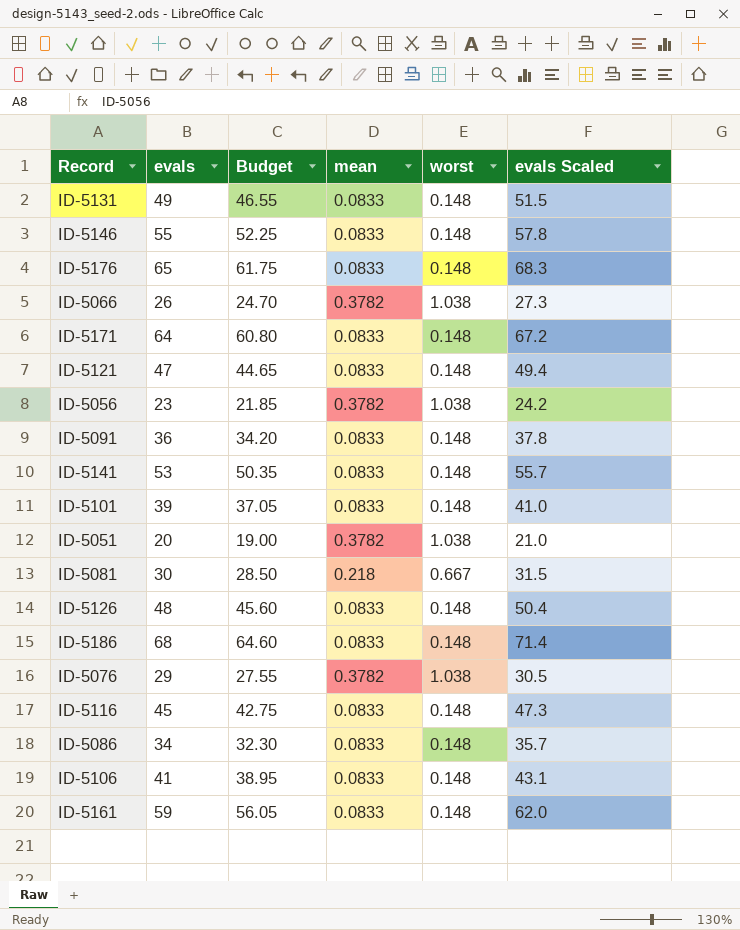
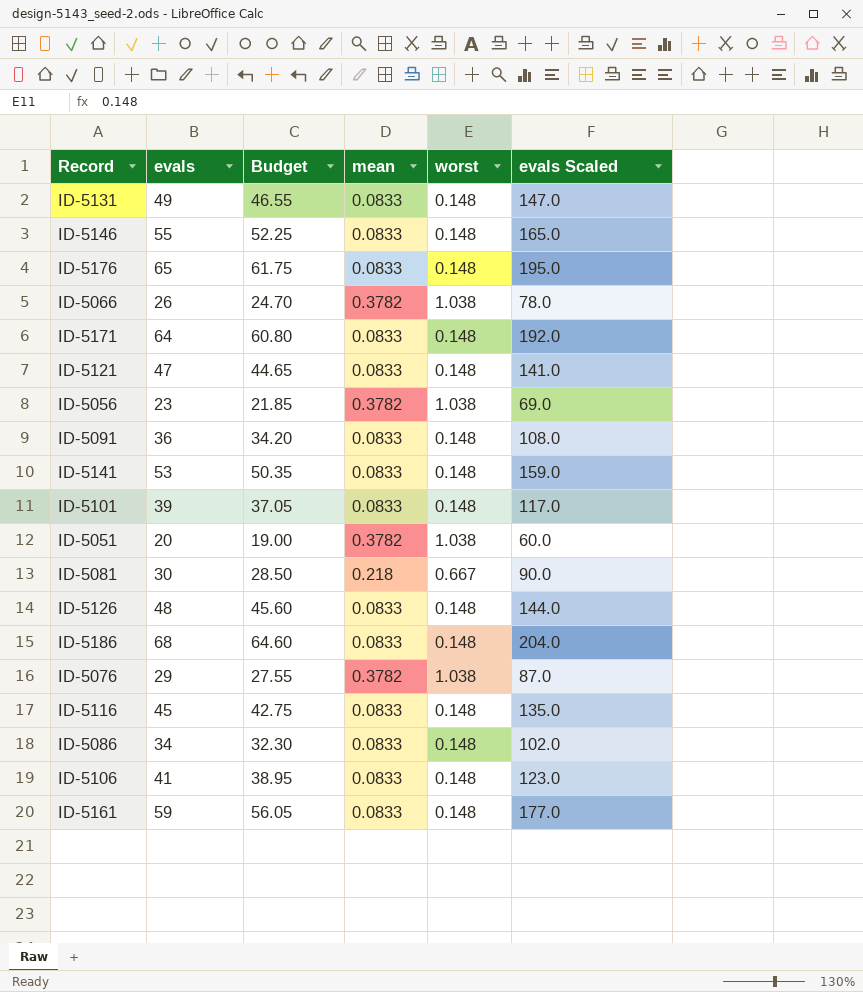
column evals Scaled | formula: [evals] * 1.05 -> [evals] * 3

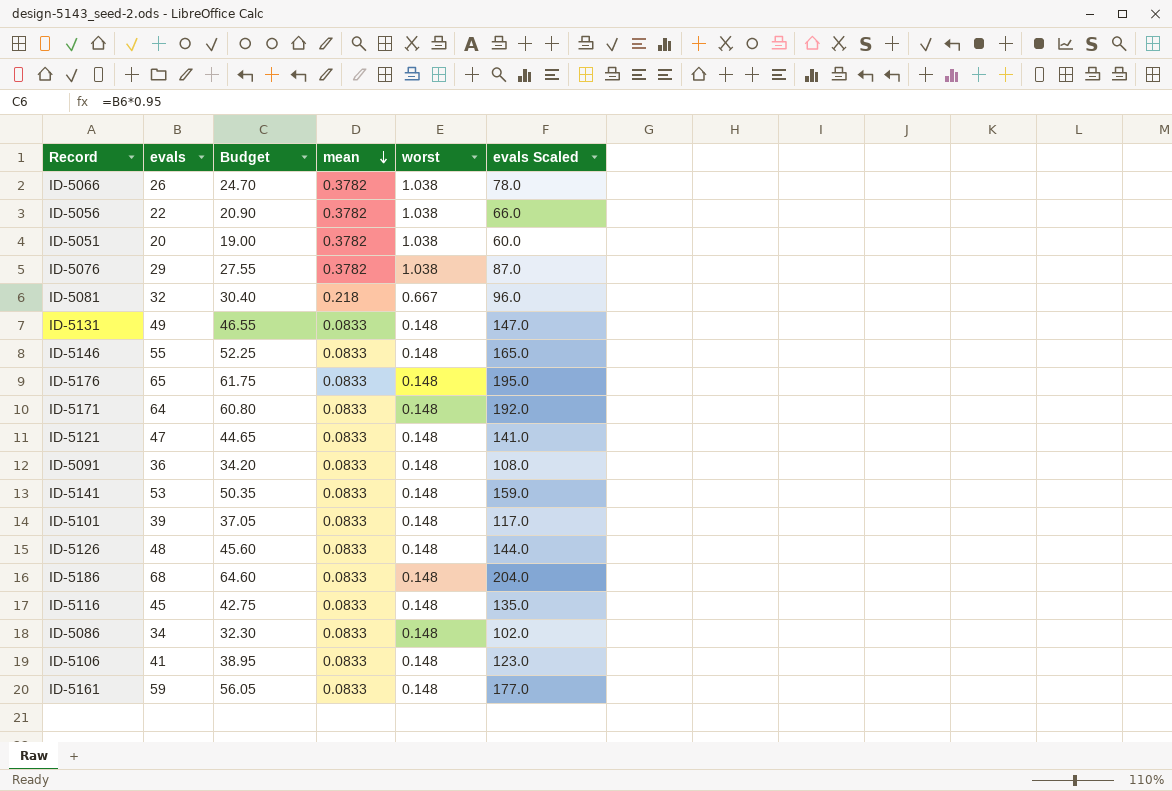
row order: none -> mean descending
ID-5056 | evals: 23 -> 22
ID-5056 | Budget: 21.85 -> 20.90
ID-5056 | evals Scaled: 69.0 -> 66.0
ID-5081 | evals: 30 -> 32
ID-5081 | Budget: 28.50 -> 30.40
ID-5081 | evals Scaled: 90.0 -> 96.0

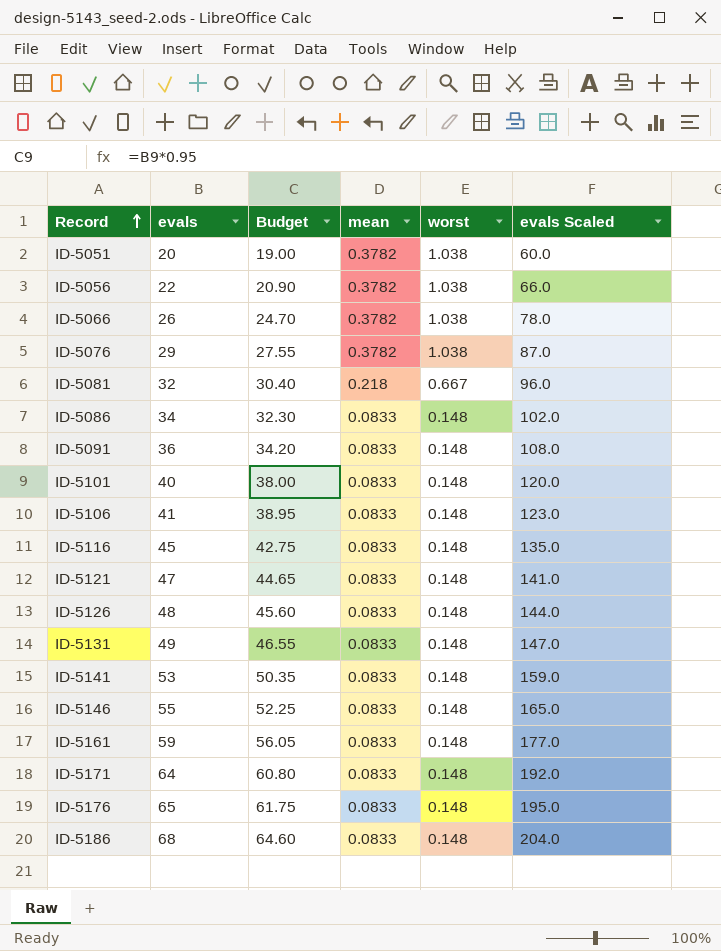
row order: mean descending -> Record ascending
ID-5101 | evals: 39 -> 40
ID-5101 | Budget: 37.05 -> 38.00
ID-5101 | evals Scaled: 117.0 -> 120.0

